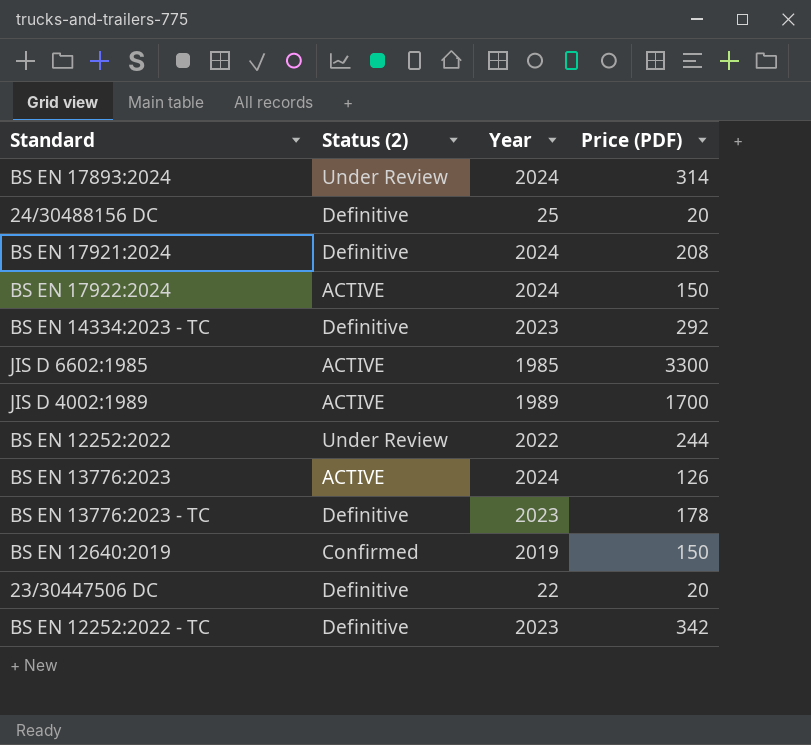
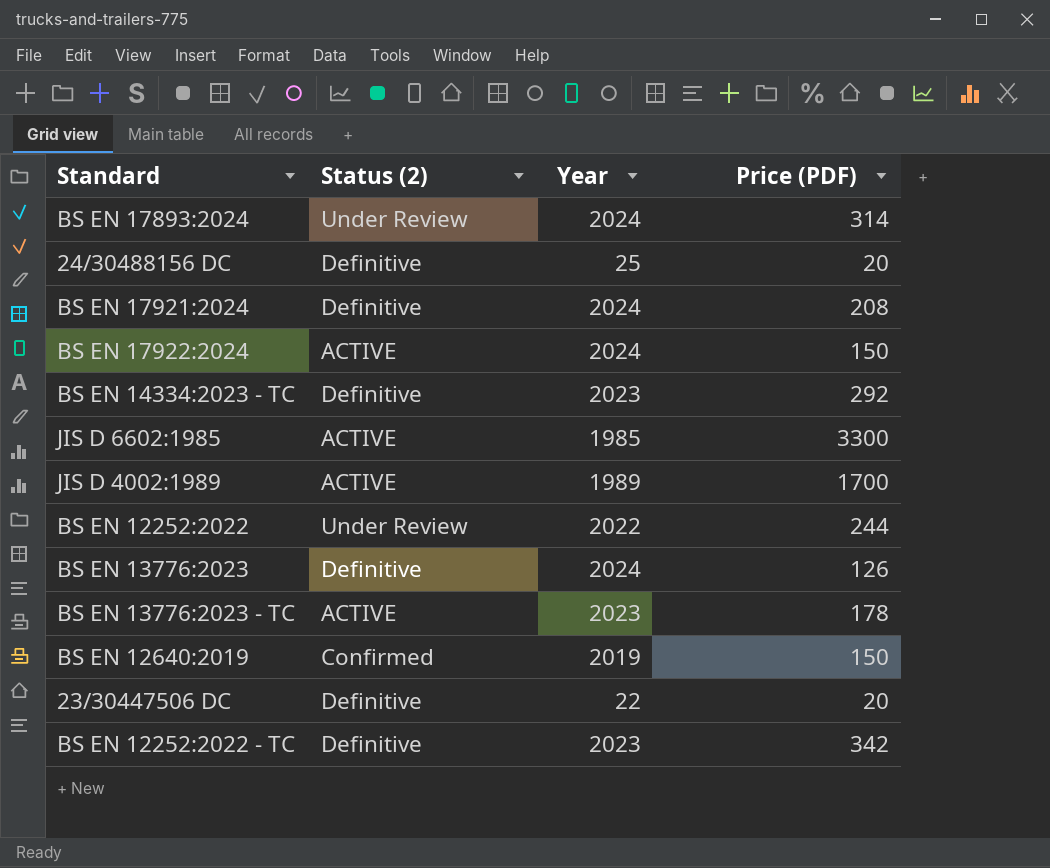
BS EN 13776:2023 | Status (2): ACTIVE -> Definitive
BS EN 13776:2023 - TC | Status (2): Definitive -> ACTIVE

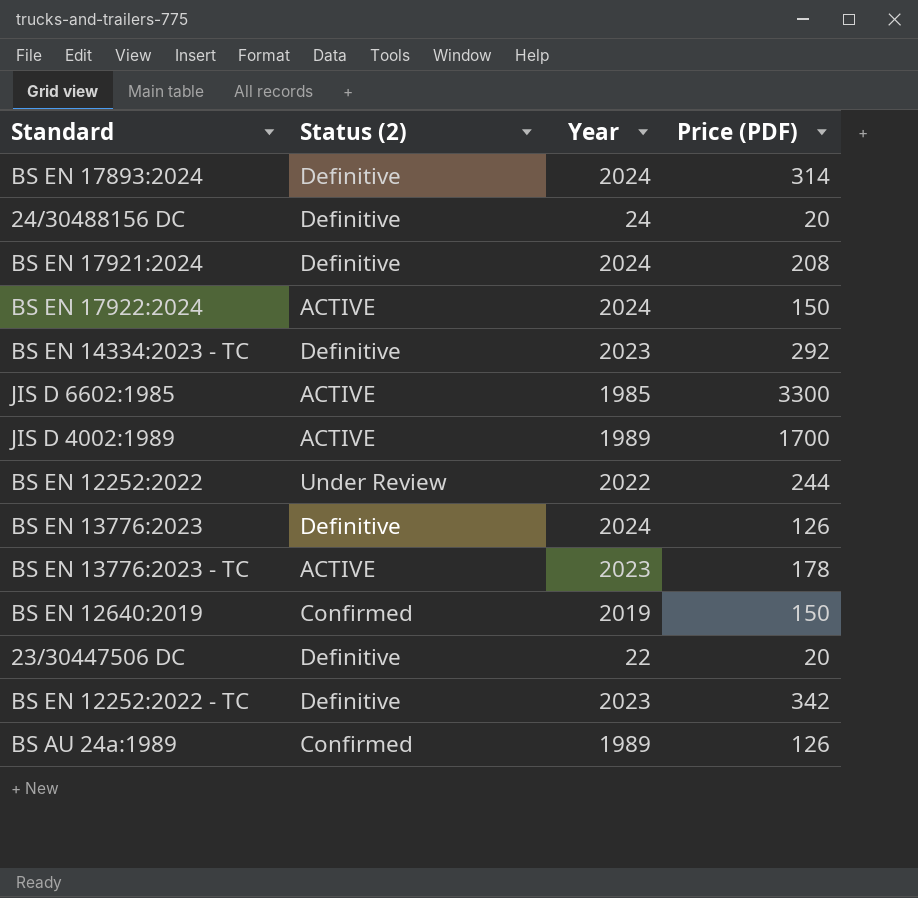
BS EN 17893:2024 | Status (2): Under Review -> Definitive
24/30488156 DC | Year: 25 -> 24
row BS AU 24a:1989: none -> Confirmed | 1989 | 126

